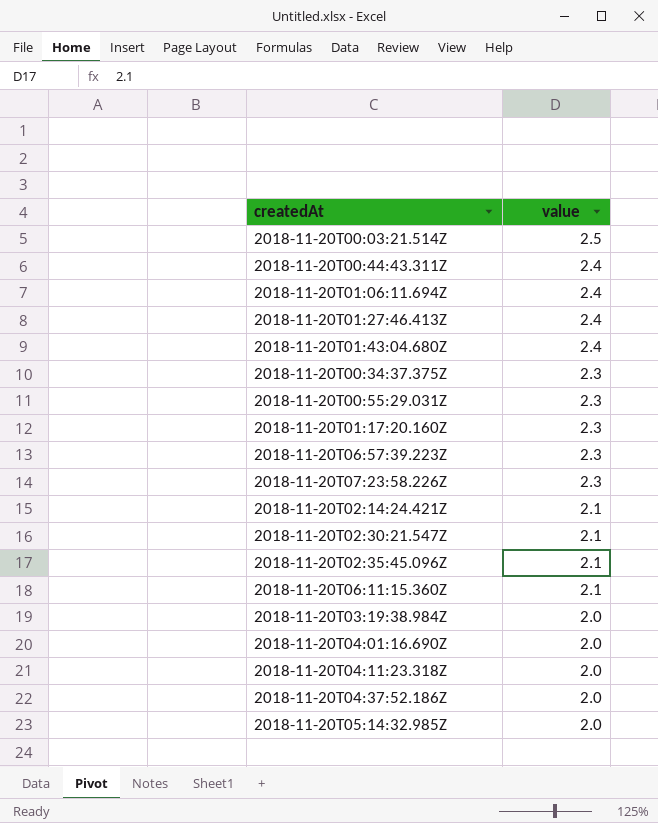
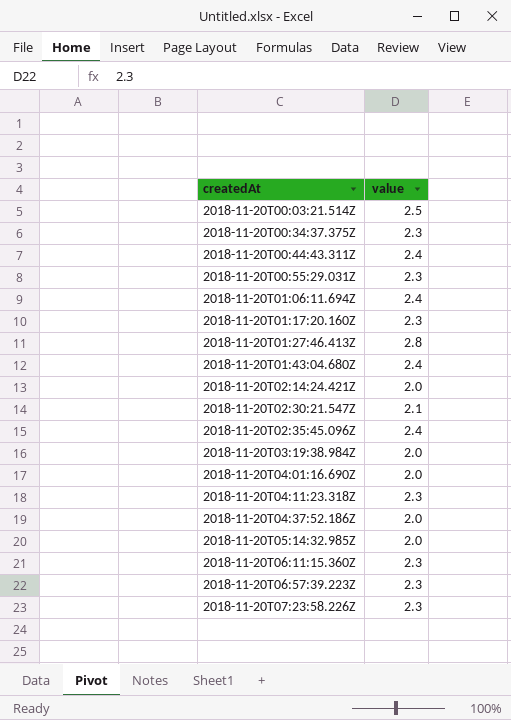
row order: value descending -> createdAt ascending
2018-11-20T01:27:46.413Z | value: 2.4 -> 2.8
2018-11-20T02:14:24.421Z | value: 2.1 -> 2.0
2018-11-20T02:35:45.096Z | value: 2.1 -> 2.4
2018-11-20T04:11:23.318Z | value: 2.0 -> 2.3
2018-11-20T06:11:15.360Z | value: 2.1 -> 2.3

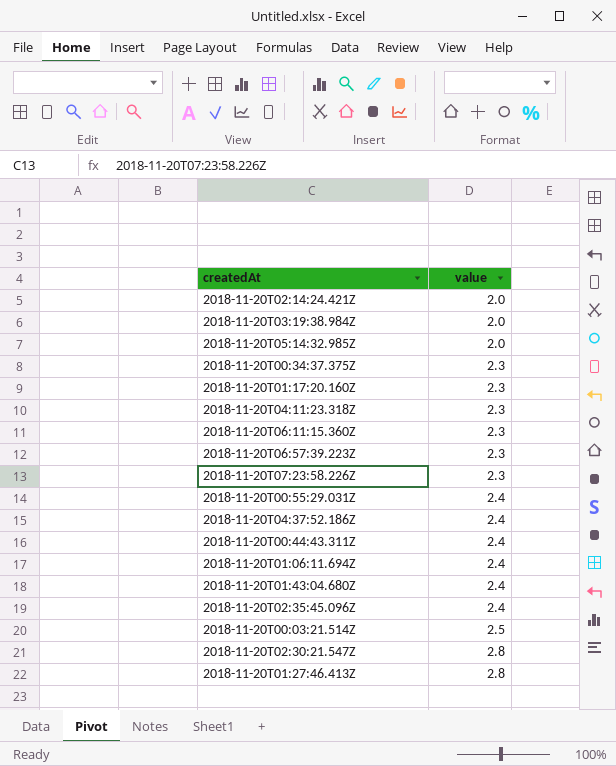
row order: createdAt ascending -> value ascending
row 2018-11-20T04:01:16.690Z: 2.0 -> none
2018-11-20T00:55:29.031Z | value: 2.3 -> 2.4
2018-11-20T04:37:52.186Z | value: 2.0 -> 2.4
2018-11-20T02:30:21.547Z | value: 2.1 -> 2.8

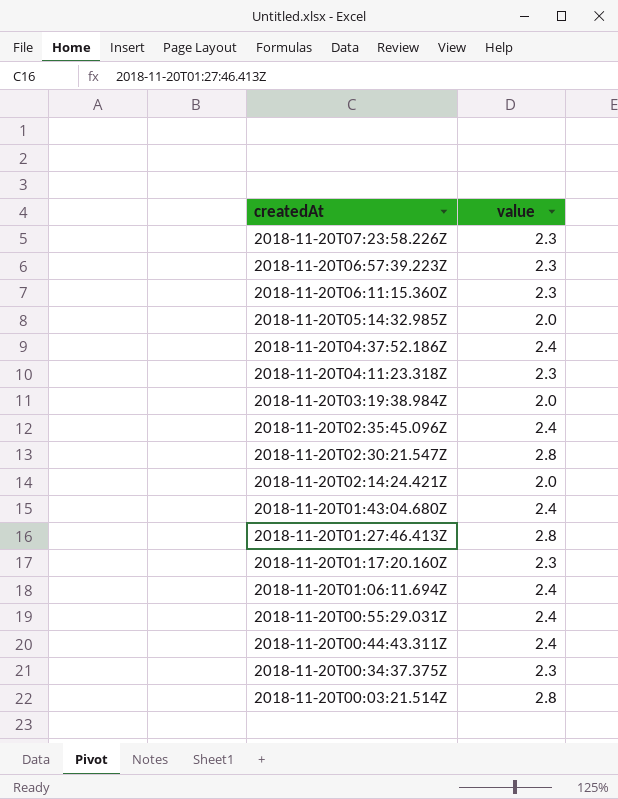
row order: value ascending -> createdAt descending
2018-11-20T00:03:21.514Z | value: 2.5 -> 2.8

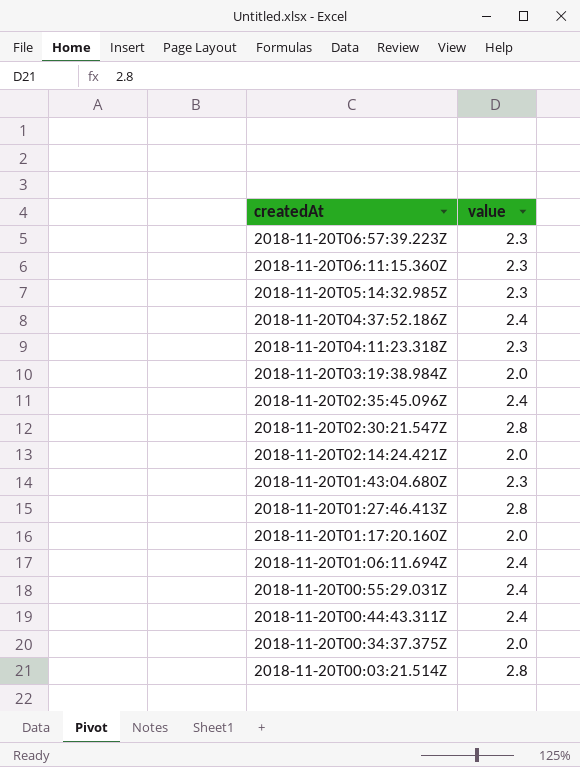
row 2018-11-20T07:23:58.226Z: 2.3 -> none
2018-11-20T05:14:32.985Z | value: 2.0 -> 2.3
2018-11-20T01:43:04.680Z | value: 2.4 -> 2.3
2018-11-20T01:17:20.160Z | value: 2.3 -> 2.0
2018-11-20T00:34:37.375Z | value: 2.3 -> 2.0

